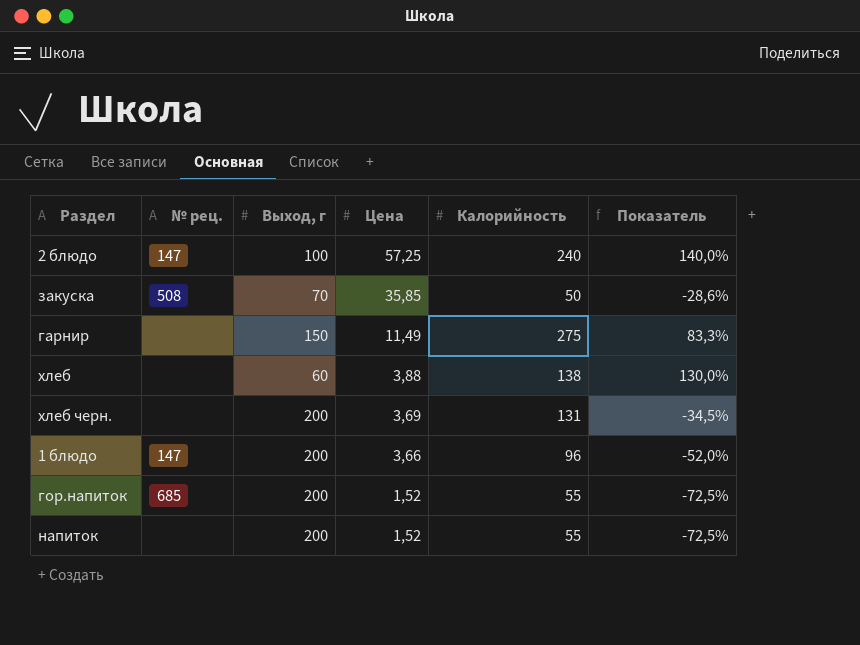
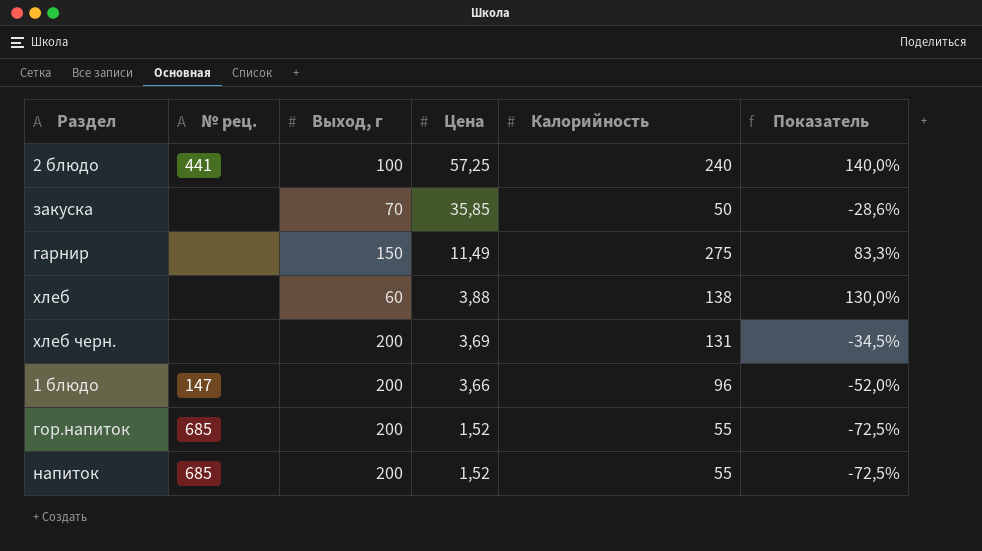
2 блюдо | № рец.: 147 -> 441
закуска | № рец.: 508 -> none
напиток | № рец.: none -> 685

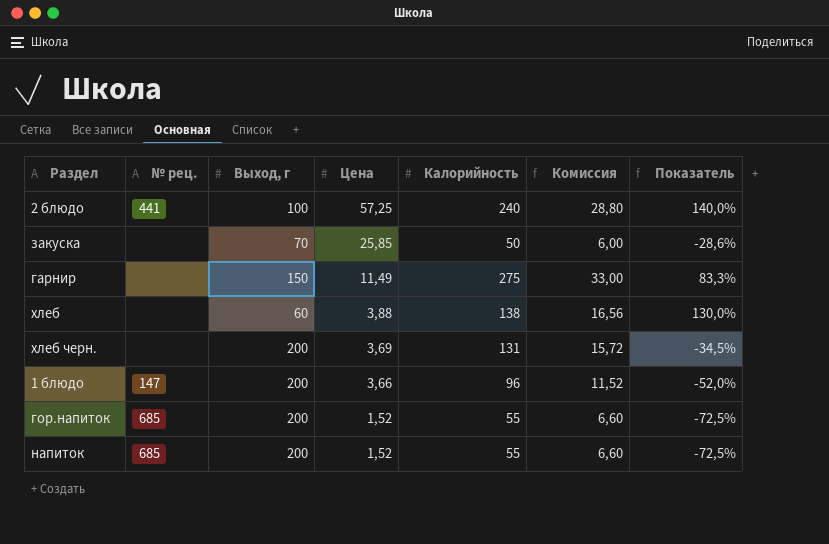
column Комиссия | formula: none -> [Калорийность] * 0,12
закуска | Цена: 35,85 -> 25,85

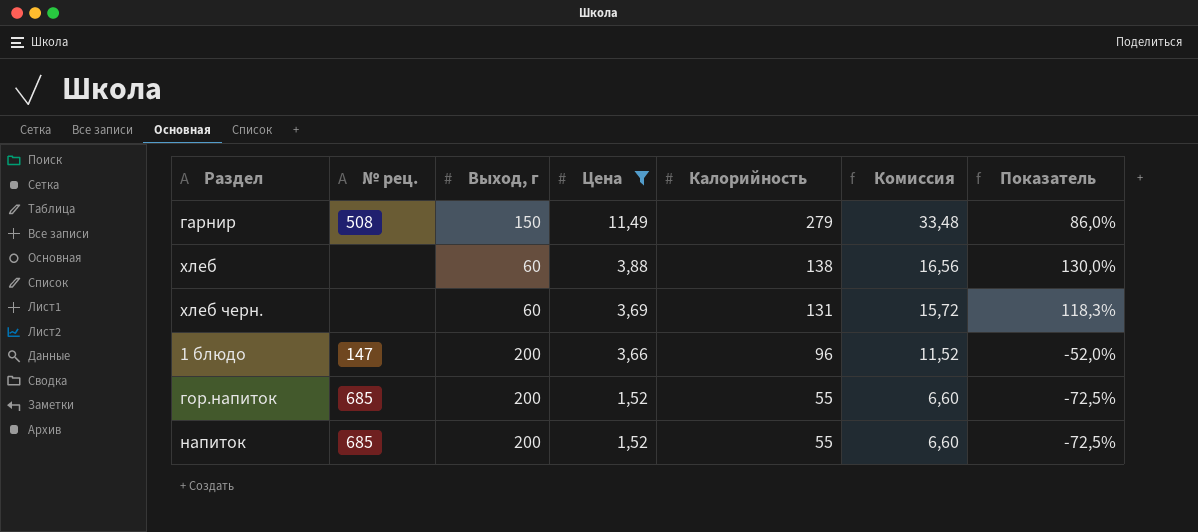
filter: none -> Цена <= 11,49
гарнир | № рец.: none -> 508
гарнир | Калорийность: 275 -> 279
гарнир | Комиссия: 33,00 -> 33,48
гарнир | Показатель: 83,3% -> 86,0%
хлеб черн. | Выход, г: 200 -> 60
хлеб черн. | Показатель: -34,5% -> 118,3%

